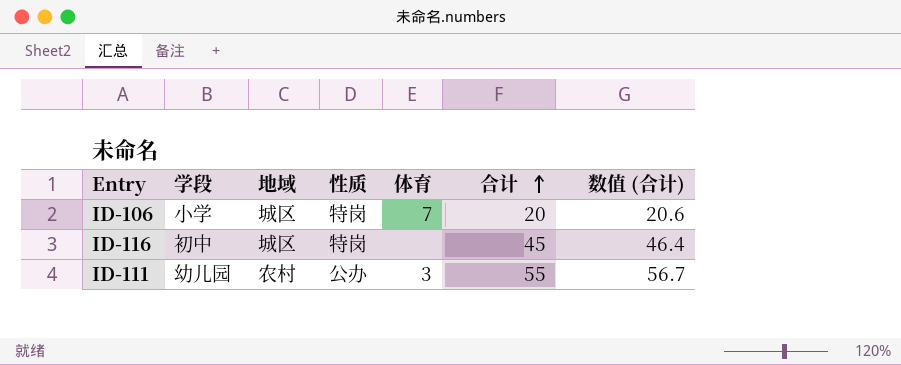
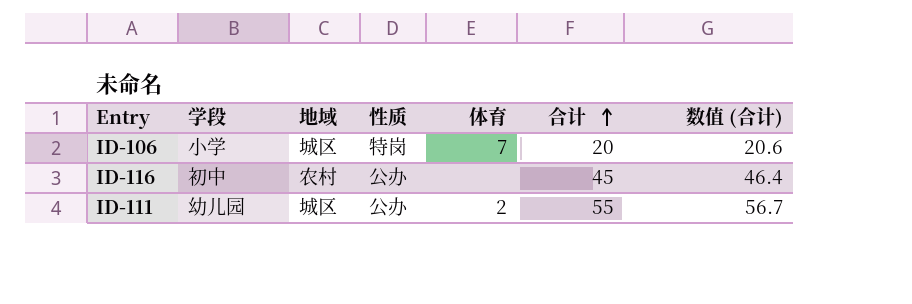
ID-116 | 地域: 城区 -> 农村
ID-116 | 性质: 特岗 -> 公办
ID-111 | 地域: 农村 -> 城区
ID-111 | 体育: 3 -> 2

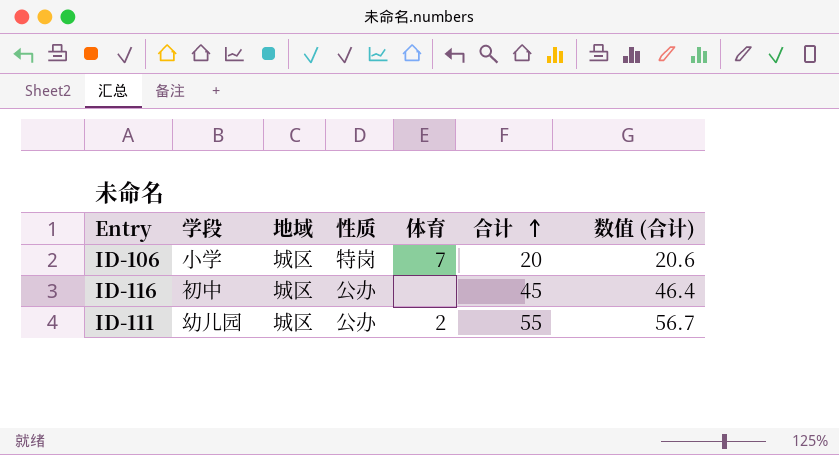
ID-116 | 地域: 农村 -> 城区

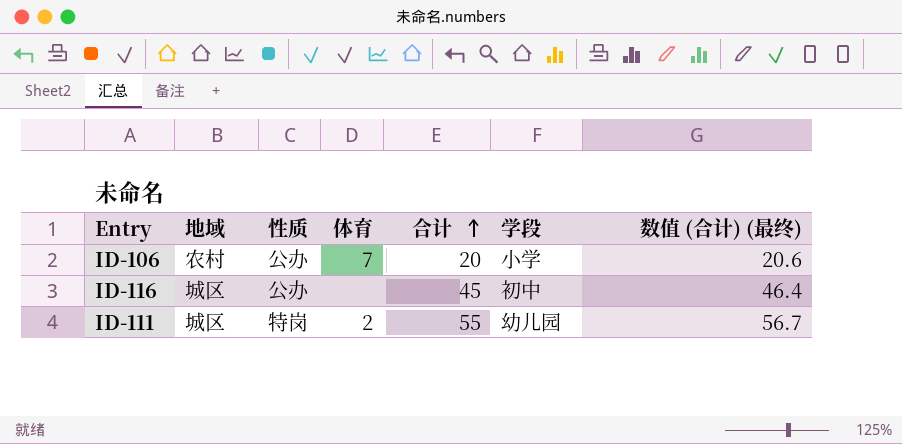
column 学段 | position: 2 -> 6
column name: 数值 (合计) -> 数值 (合计) (最终)
ID-106 | 地域: 城区 -> 农村
ID-106 | 性质: 特岗 -> 公办
ID-111 | 性质: 公办 -> 特岗

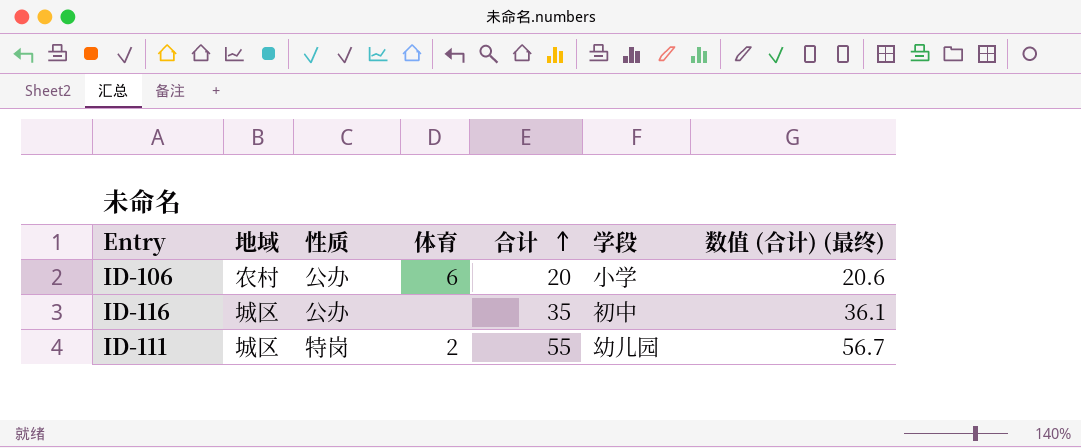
ID-106 | 体育: 7 -> 6
ID-116 | 合计: 45 -> 35
ID-116 | 数值 (合计) (最终): 46.4 -> 36.1

